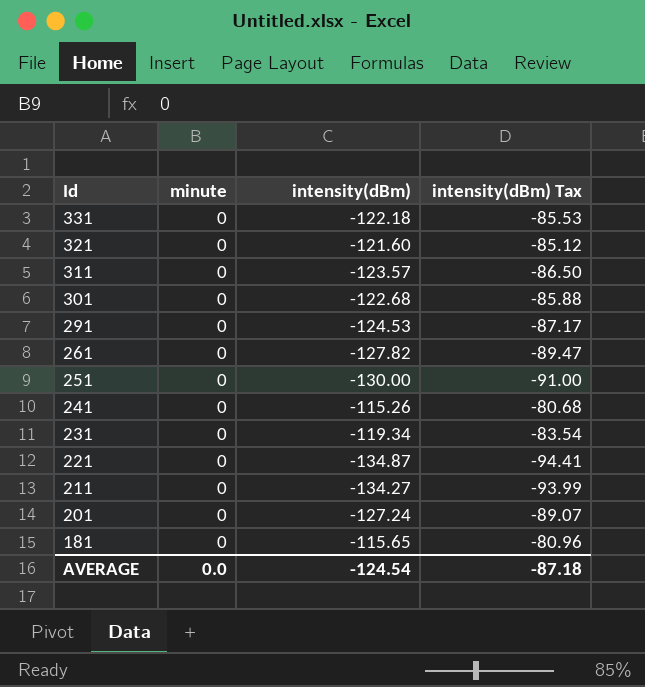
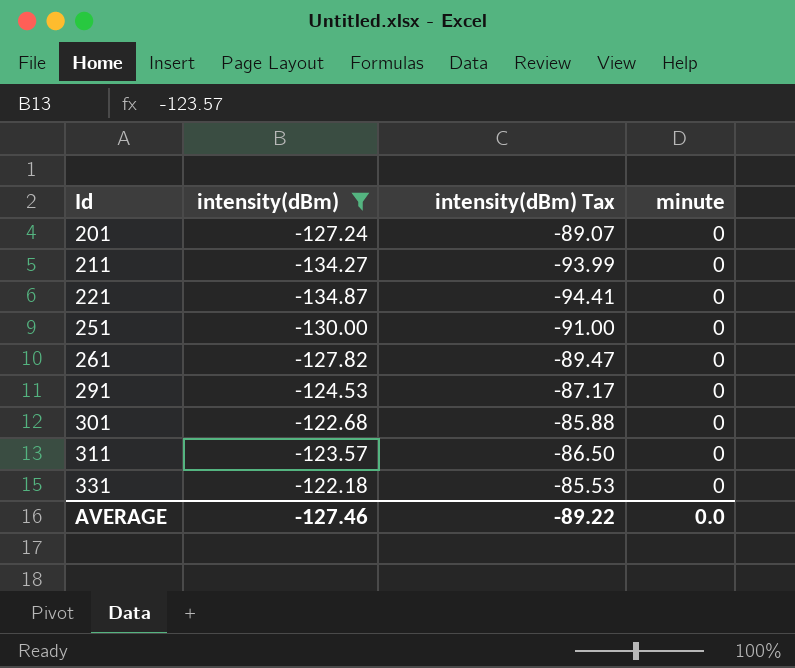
filter: none -> intensity(dBm) <= -122.18
row order: Id descending -> Id ascending
column minute | position: 2 -> 4
AVERAGE | intensity(dBm): -124.54 -> -127.46
AVERAGE | intensity(dBm) Tax: -87.18 -> -89.22

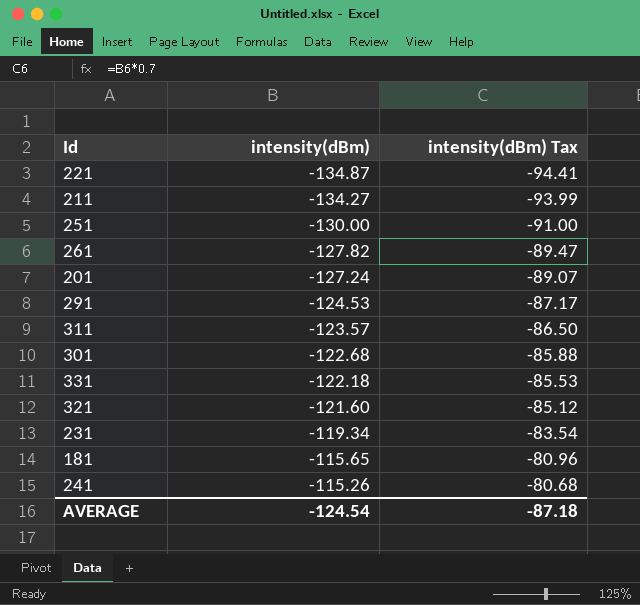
filter: intensity(dBm) <= -122.18 -> none
row order: Id ascending -> intensity(dBm) ascending
column minute | position: 4 -> none
AVERAGE | intensity(dBm): -127.46 -> -124.54
AVERAGE | intensity(dBm) Tax: -89.22 -> -87.18

